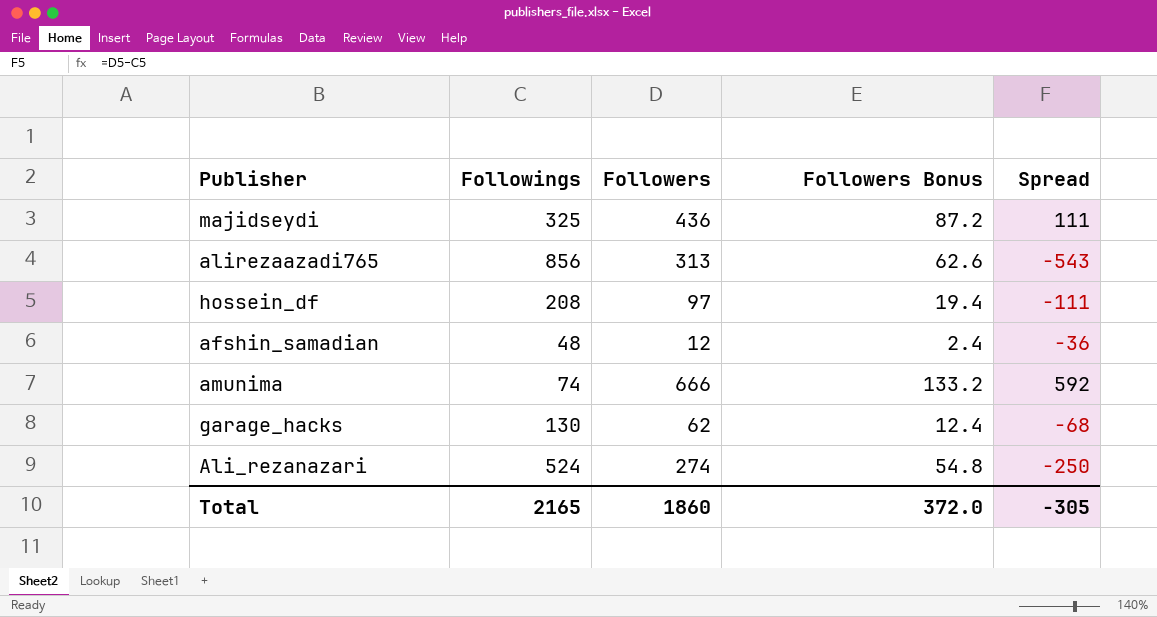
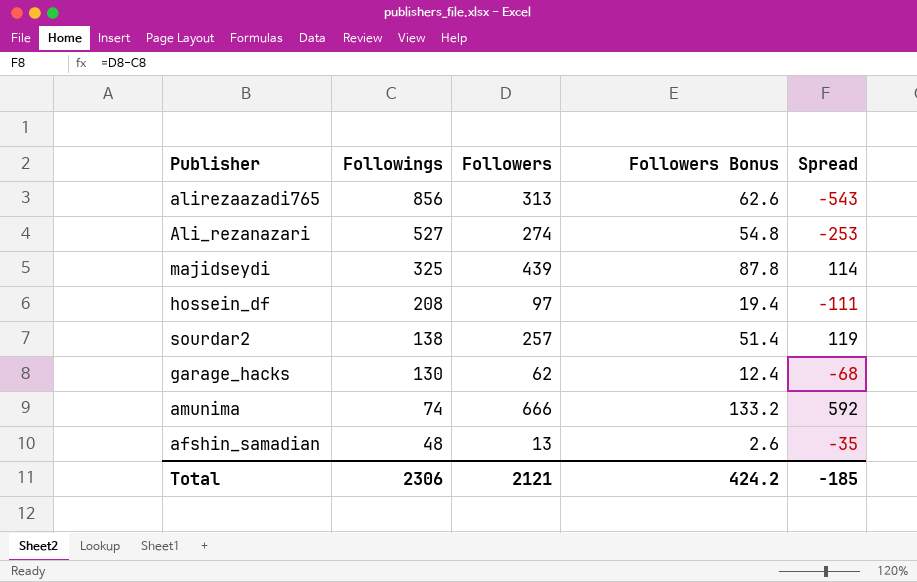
row order: none -> Followings descending
Ali_rezanazari | Followings: 524 -> 527
Ali_rezanazari | Spread: -250 -> -253
majidseydi | Followers: 436 -> 439
majidseydi | Followers Bonus: 87.2 -> 87.8
majidseydi | Spread: 111 -> 114
row sourdar2: none -> 138 | 257 | 51.4 | 119
afshin_samadian | Followers: 12 -> 13
afshin_samadian | Followers Bonus: 2.4 -> 2.6
afshin_samadian | Spread: -36 -> -35
Total | Followings: 2165 -> 2306
Total | Followers: 1860 -> 2121
Total | Followers Bonus: 372.0 -> 424.2
Total | Spread: -305 -> -185

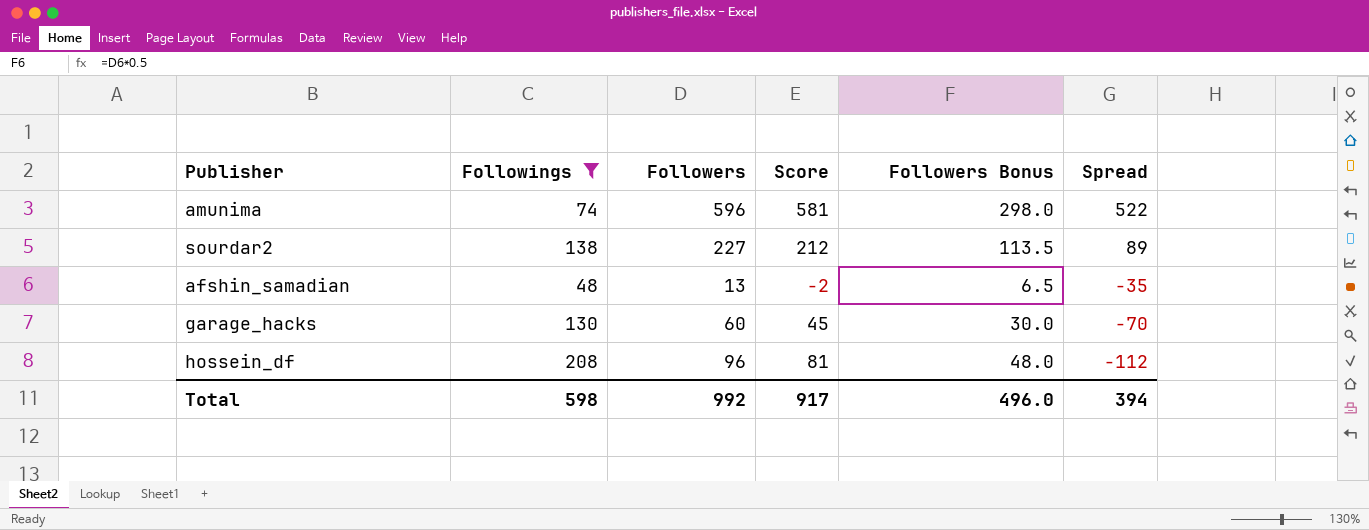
filter: none -> Followings <= 208
row order: Followings descending -> Spread descending
column Score | formula: none -> [Followers] - 15
column Followers Bonus | formula: [Followers] * 0.2 -> [Followers] * 0.5
amunima | Followers: 666 -> 596
amunima | Spread: 592 -> 522
sourdar2 | Followers: 257 -> 227
sourdar2 | Spread: 119 -> 89
garage_hacks | Followers: 62 -> 60
garage_hacks | Spread: -68 -> -70
hossein_df | Followers: 97 -> 96
hossein_df | Spread: -111 -> -112
Total | Followings: 2306 -> 598
Total | Followers: 2121 -> 992
Total | Followers Bonus: 424.2 -> 496.0
Total | Spread: -185 -> 394

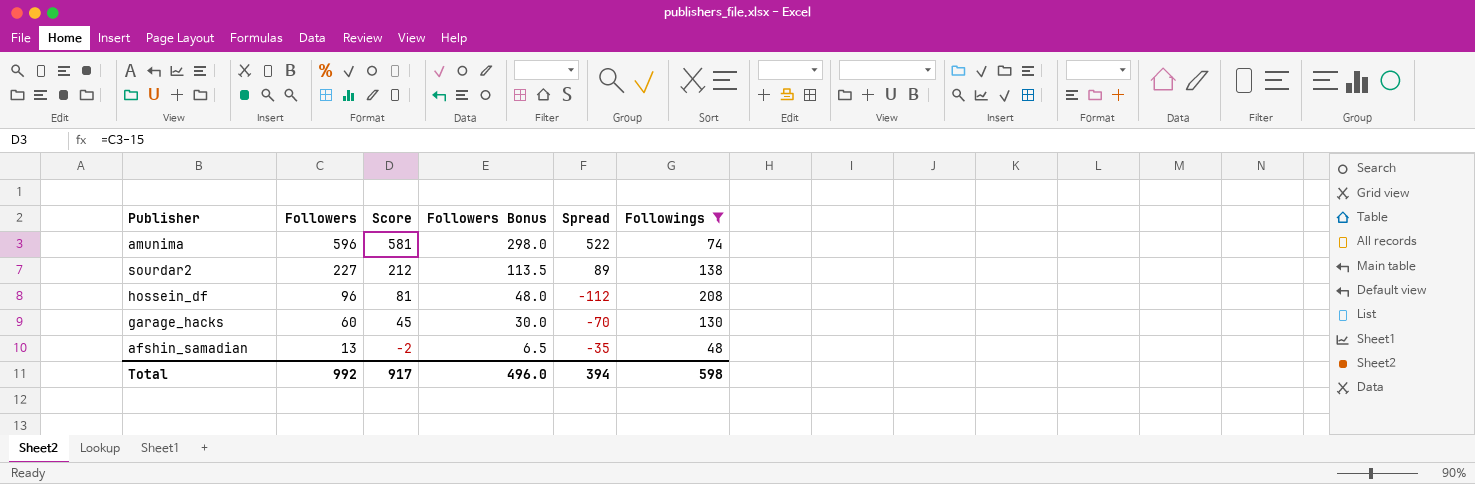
row order: Spread descending -> Followers descending
column Followings | position: 2 -> 6

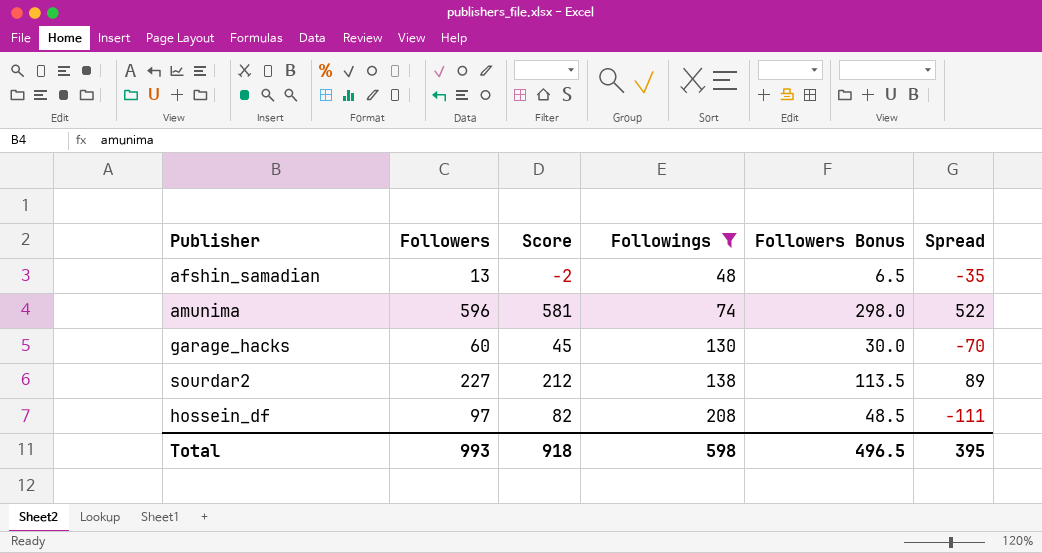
row order: Followers descending -> Followings ascending
column Followings | position: 6 -> 4
hossein_df | Followers: 96 -> 97
hossein_df | Score: 81 -> 82
hossein_df | Followers Bonus: 48.0 -> 48.5
hossein_df | Spread: -112 -> -111
Total | Followers: 992 -> 993
Total | Score: 917 -> 918
Total | Followers Bonus: 496.0 -> 496.5
Total | Spread: 394 -> 395

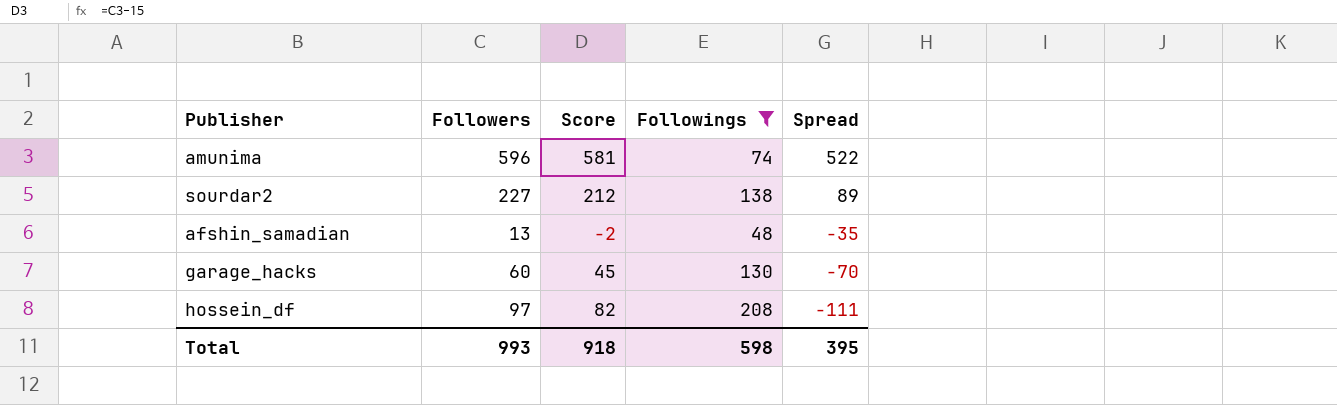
row order: Followings ascending -> Spread descending
column Followers Bonus | formula: [Followers] * 0.5 -> none

